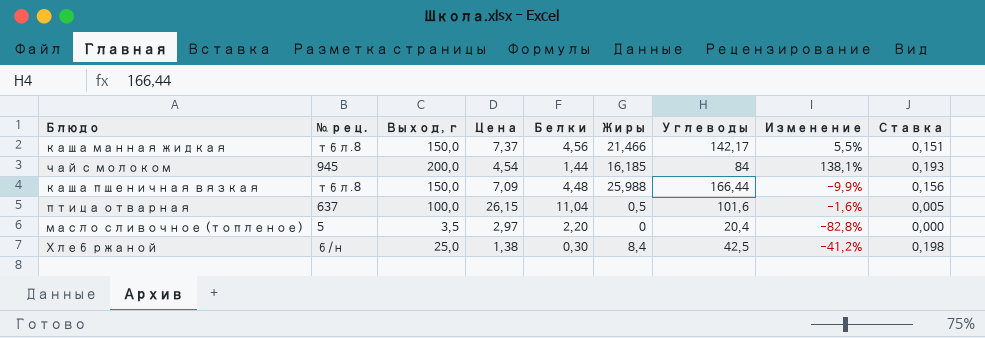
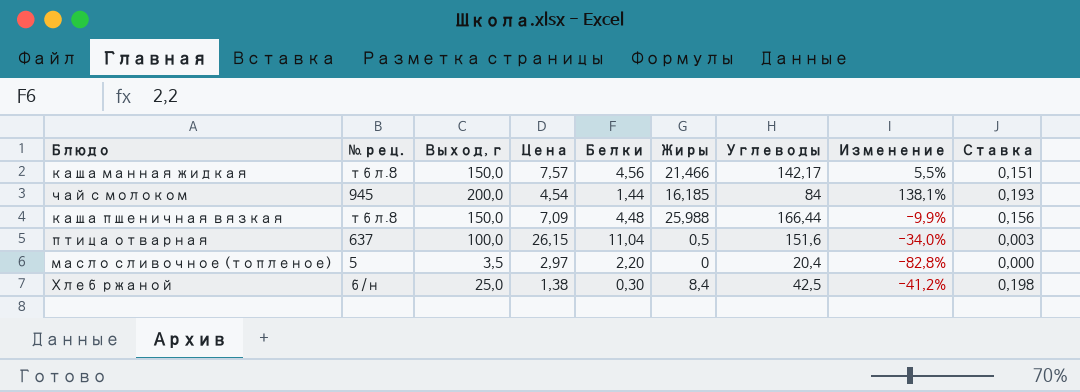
каша манная жидкая | Цена: 7,37 -> 7,57
птица отварная | Углеводы: 101,6 -> 151,6
птица отварная | Изменение: -1,6% -> -34,0%
птица отварная | Ставка: 0,005 -> 0,003

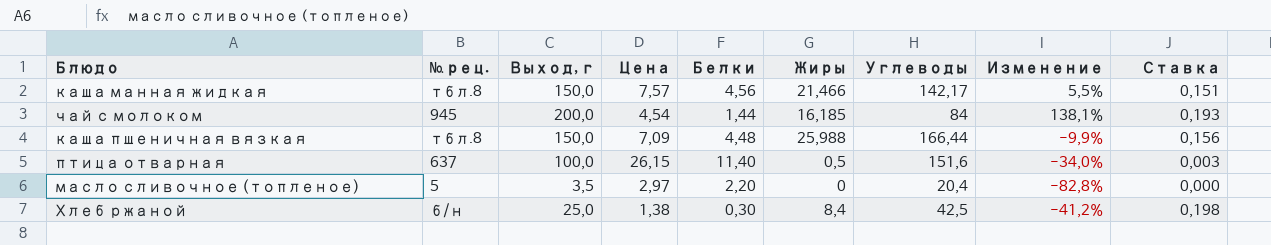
птица отварная | Белки: 11,04 -> 11,40

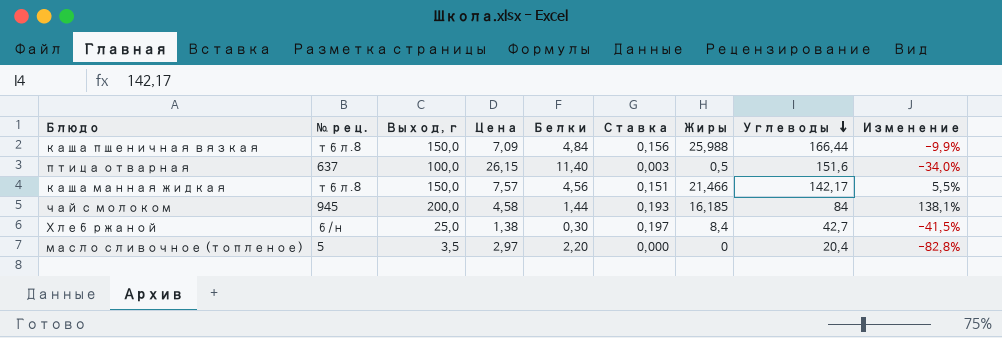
row order: none -> Углеводы descending
column Ставка | position: 9 -> 6
каша пшеничная вязкая | Белки: 4,48 -> 4,84
чай с молоком | Цена: 4,54 -> 4,58
Хлеб ржаной | Ставка: 0,198 -> 0,197
Хлеб ржаной | Углеводы: 42,5 -> 42,7
Хлеб ржаной | Изменение: -41,2% -> -41,5%

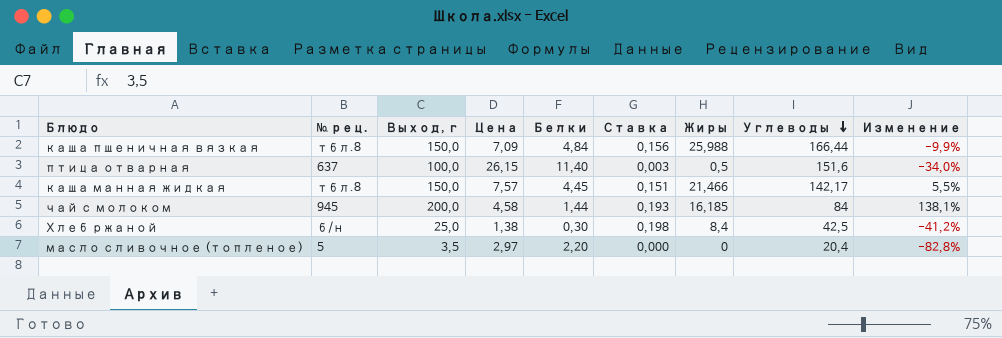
каша манная жидкая | Белки: 4,56 -> 4,45
Хлеб ржаной | Ставка: 0,197 -> 0,198
Хлеб ржаной | Углеводы: 42,7 -> 42,5
Хлеб ржаной | Изменение: -41,5% -> -41,2%

